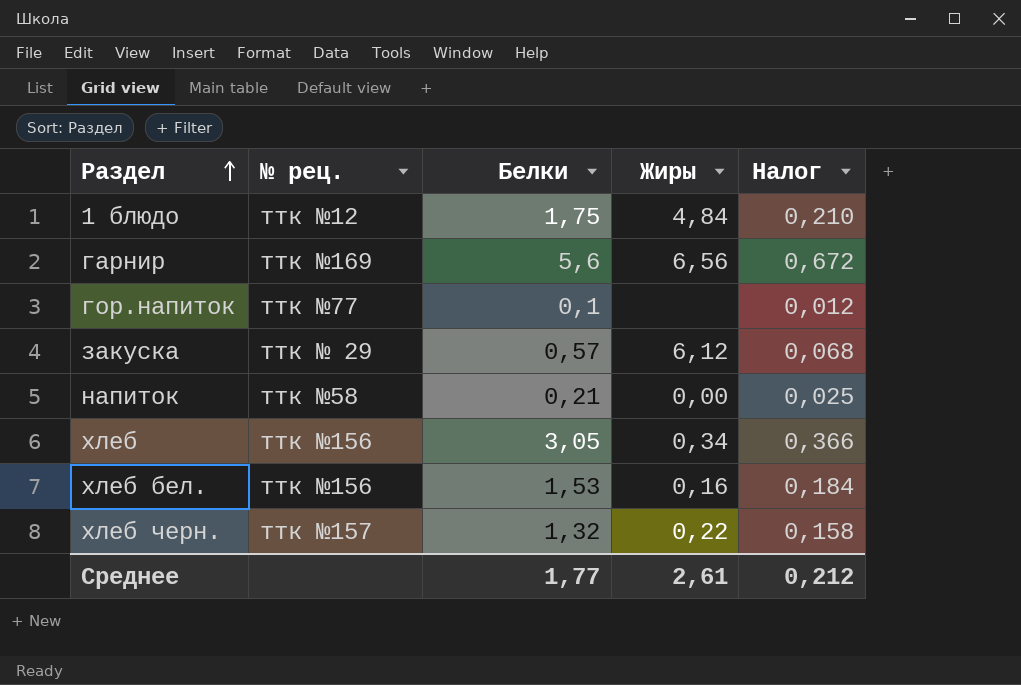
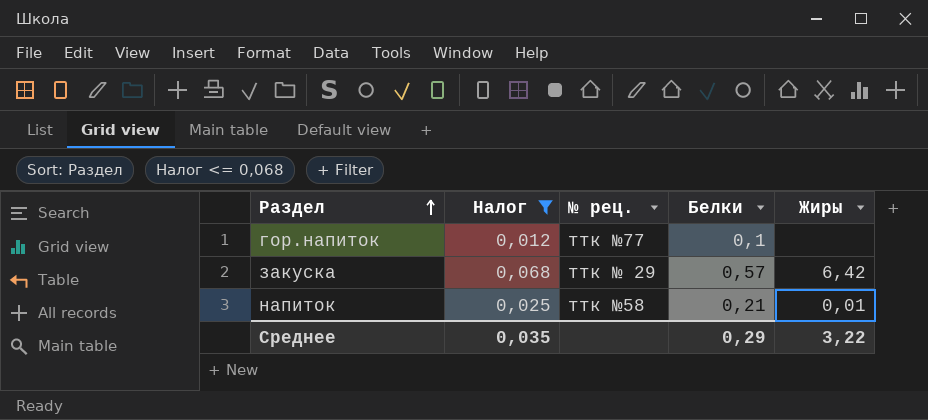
filter: none -> Налог <= 0,068
column Налог | position: 5 -> 2
закуска | Жиры: 6,12 -> 6,42
напиток | Жиры: 0,00 -> 0,01
Среднее | Налог: 0,212 -> 0,035
Среднее | Белки: 1,77 -> 0,29
Среднее | Жиры: 2,61 -> 3,22

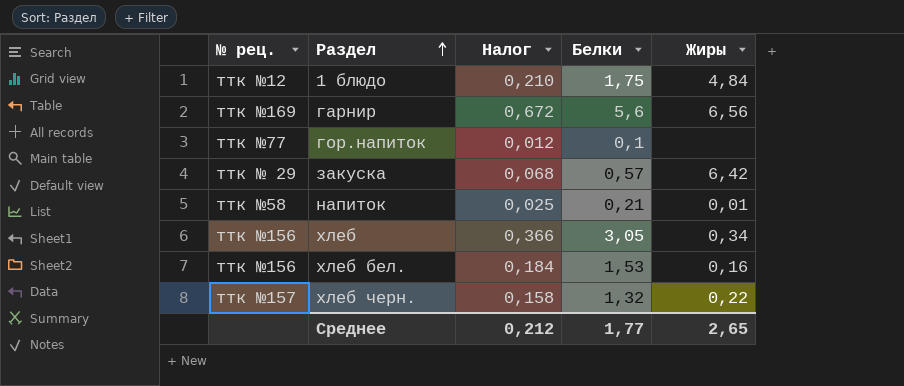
filter: Налог <= 0,068 -> none
column № рец. | position: 3 -> 1
Среднее | Налог: 0,035 -> 0,212
Среднее | Белки: 0,29 -> 1,77
Среднее | Жиры: 3,22 -> 2,65

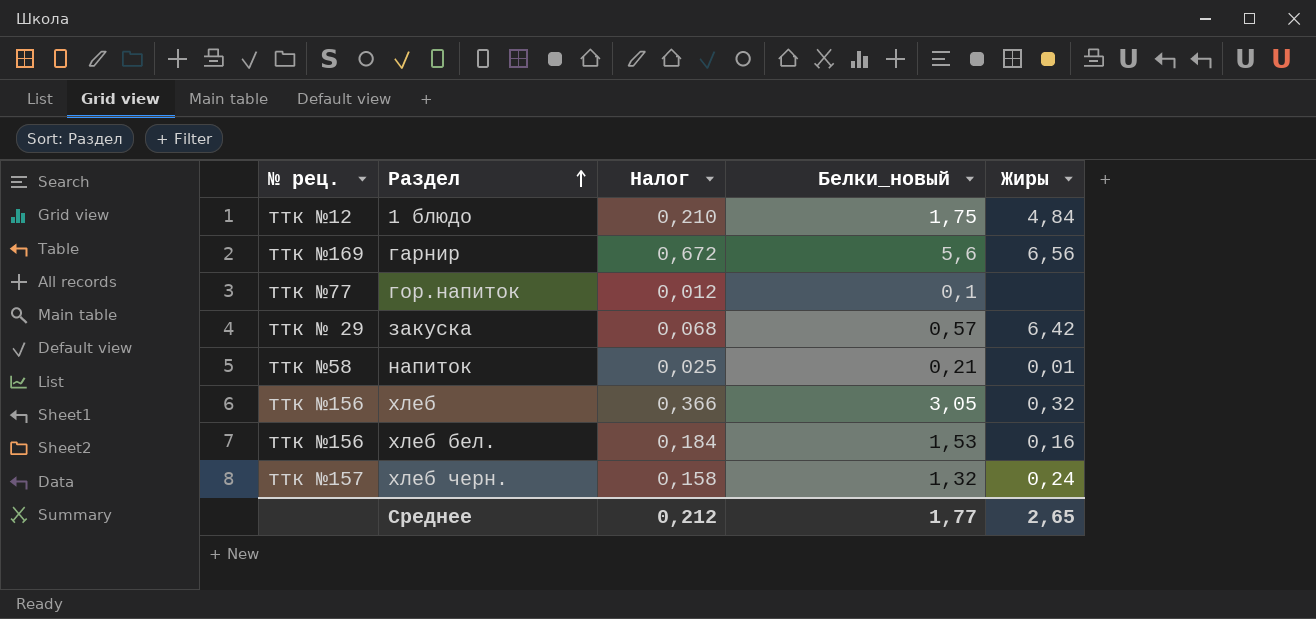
column name: Белки -> Белки_новый
хлеб | Жиры: 0,34 -> 0,32
хлеб черн. | Жиры: 0,22 -> 0,24

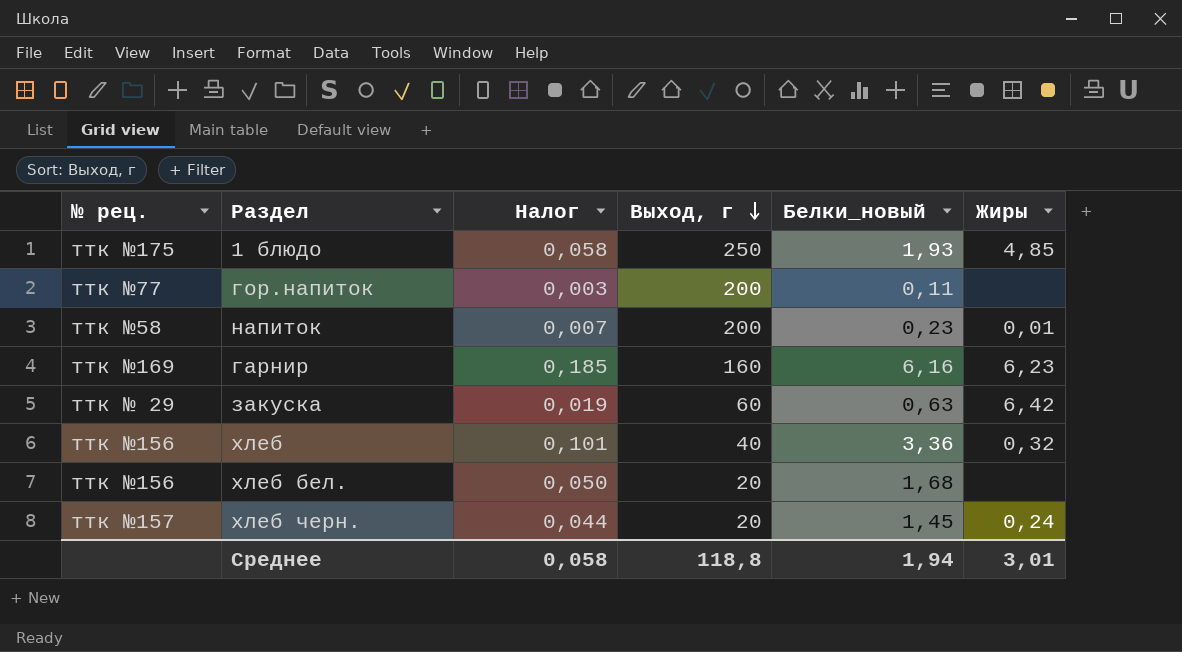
row order: Раздел ascending -> Выход, г descending
column Налог | formula: [Белки_новый] * 0,12 -> [Белки_новый] * 0,03
column Выход, г | position: none -> 4
1 блюдо | № рец.: ттк №12 -> ттк №175
1 блюдо | Белки_новый: 1,75 -> 1,93
1 блюдо | Жиры: 4,84 -> 4,85
гор.напиток | Белки_новый: 0,1 -> 0,11
напиток | Белки_новый: 0,21 -> 0,23
гарнир | Белки_новый: 5,6 -> 6,16
гарнир | Жиры: 6,56 -> 6,23
закуска | Белки_новый: 0,57 -> 0,63
хлеб | Белки_новый: 3,05 -> 3,36
хлеб бел. | Белки_новый: 1,53 -> 1,68
хлеб бел. | Жиры: 0,16 -> none
хлеб черн. | Белки_новый: 1,32 -> 1,45
Среднее | Налог: 0,212 -> 0,058
Среднее | Белки_новый: 1,77 -> 1,94
Среднее | Жиры: 2,65 -> 3,01

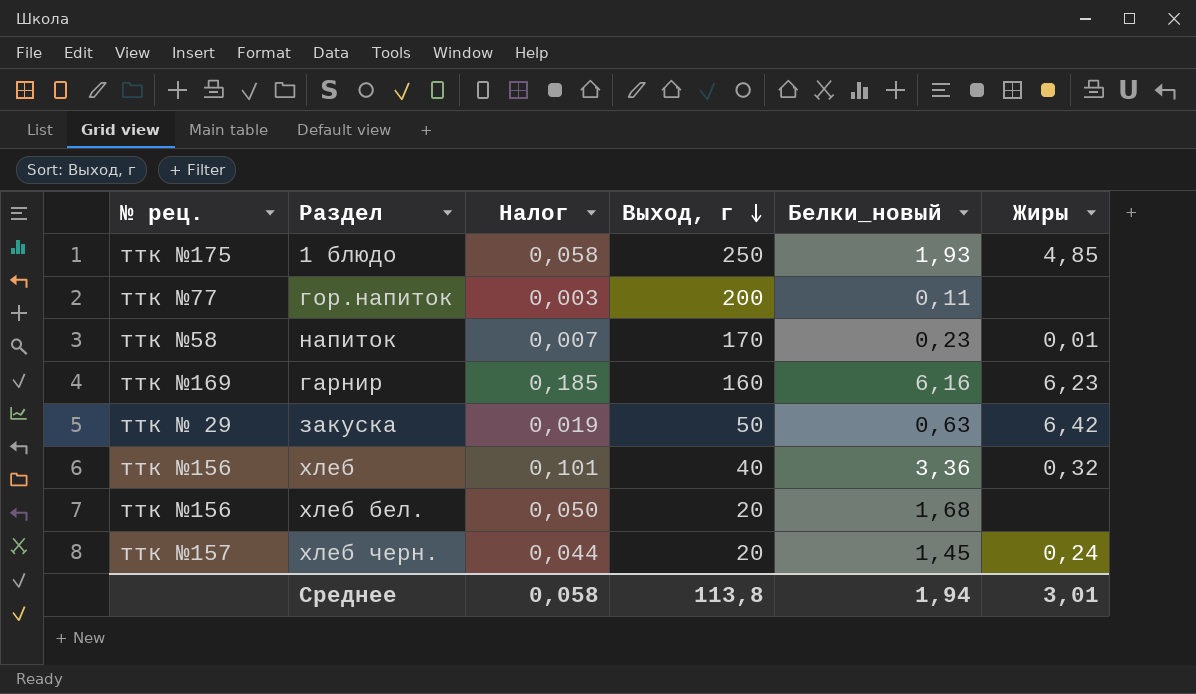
напиток | Выход, г: 200 -> 170
закуска | Выход, г: 60 -> 50
Среднее | Выход, г: 118,8 -> 113,8

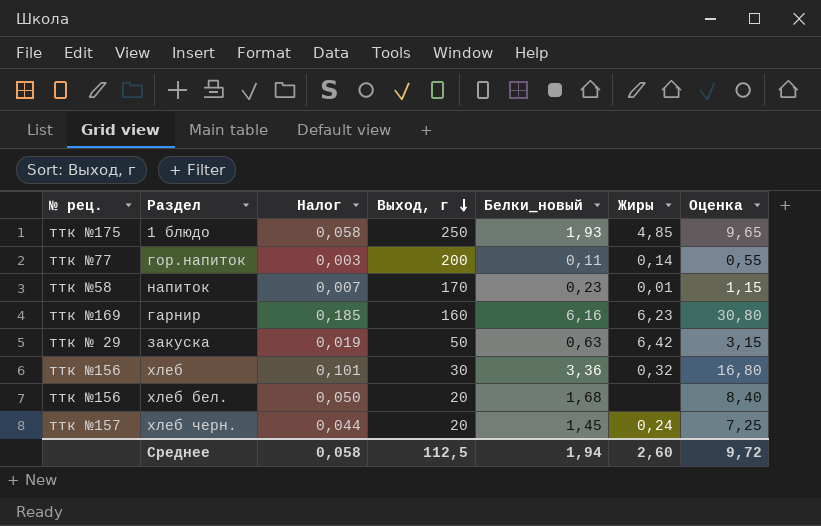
column Оценка | formula: none -> [Белки_новый] * 5
гор.напиток | Жиры: none -> 0,14
хлеб | Выход, г: 40 -> 30
Среднее | Выход, г: 113,8 -> 112,5
Среднее | Жиры: 3,01 -> 2,60

